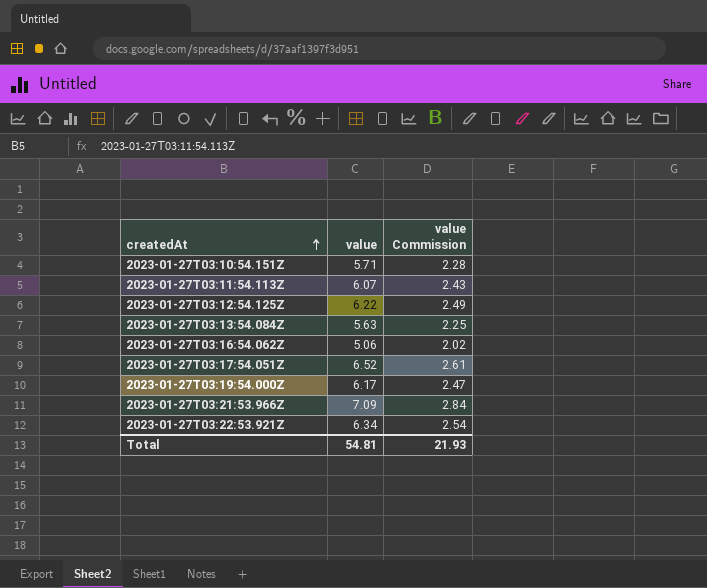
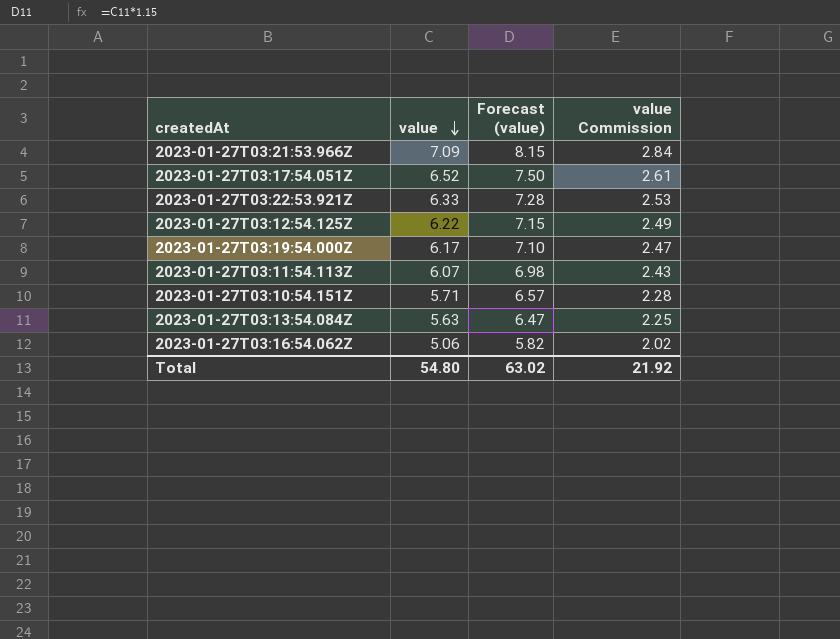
row order: createdAt ascending -> value descending
column Forecast (value) | formula: none -> [value] * 1.15
2023-01-27T03:22:53.921Z | value: 6.34 -> 6.33
2023-01-27T03:22:53.921Z | value Commission: 2.54 -> 2.53
Total | value: 54.81 -> 54.80
Total | value Commission: 21.93 -> 21.92

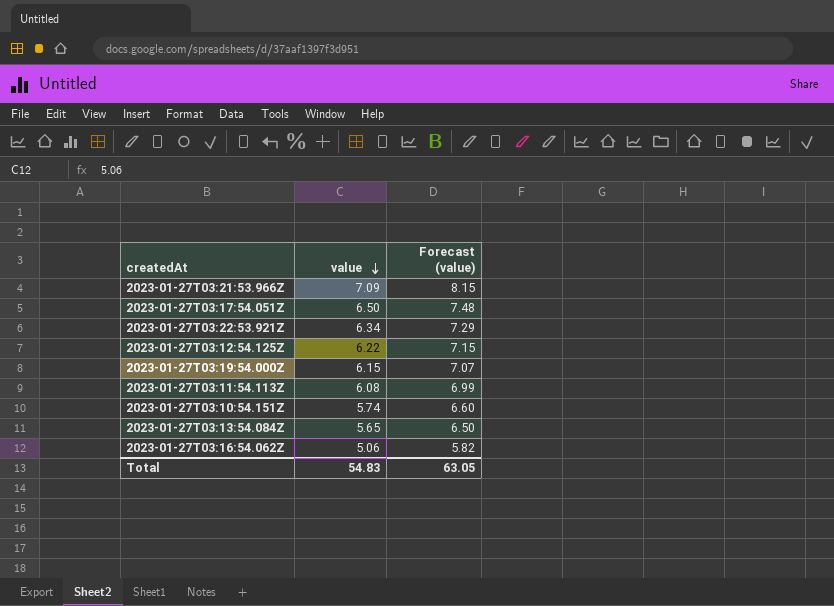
column value Commission | formula: [value] * 0.4 -> none
2023-01-27T03:17:54.051Z | value: 6.52 -> 6.50
2023-01-27T03:17:54.051Z | Forecast (value): 7.50 -> 7.48
2023-01-27T03:22:53.921Z | value: 6.33 -> 6.34
2023-01-27T03:22:53.921Z | Forecast (value): 7.28 -> 7.29
2023-01-27T03:19:54.000Z | value: 6.17 -> 6.15
2023-01-27T03:19:54.000Z | Forecast (value): 7.10 -> 7.07
2023-01-27T03:11:54.113Z | value: 6.07 -> 6.08
2023-01-27T03:11:54.113Z | Forecast (value): 6.98 -> 6.99
2023-01-27T03:10:54.151Z | value: 5.71 -> 5.74
2023-01-27T03:10:54.151Z | Forecast (value): 6.57 -> 6.60
2023-01-27T03:13:54.084Z | value: 5.63 -> 5.65
2023-01-27T03:13:54.084Z | Forecast (value): 6.47 -> 6.50
Total | value: 54.80 -> 54.83
Total | Forecast (value): 63.02 -> 63.05

